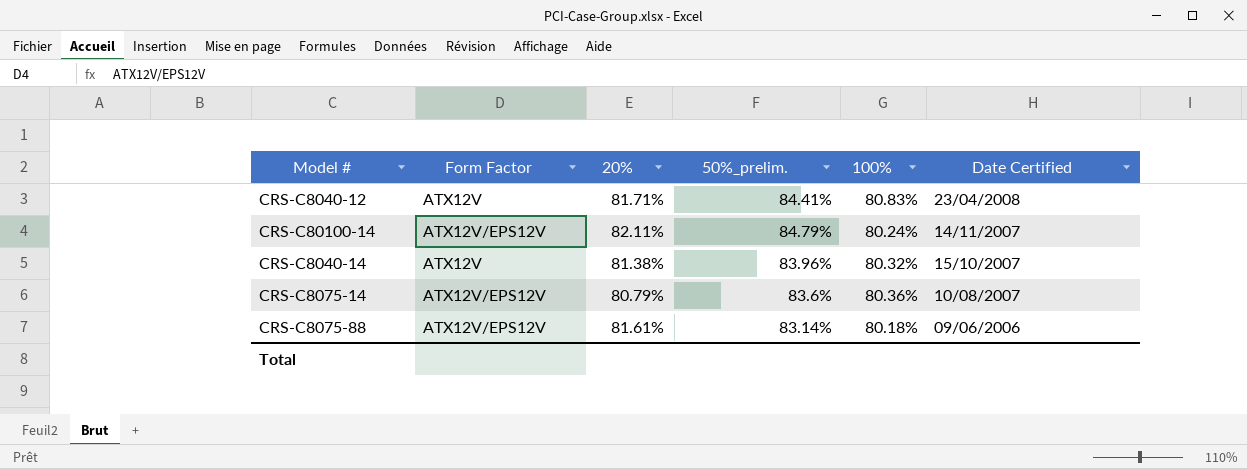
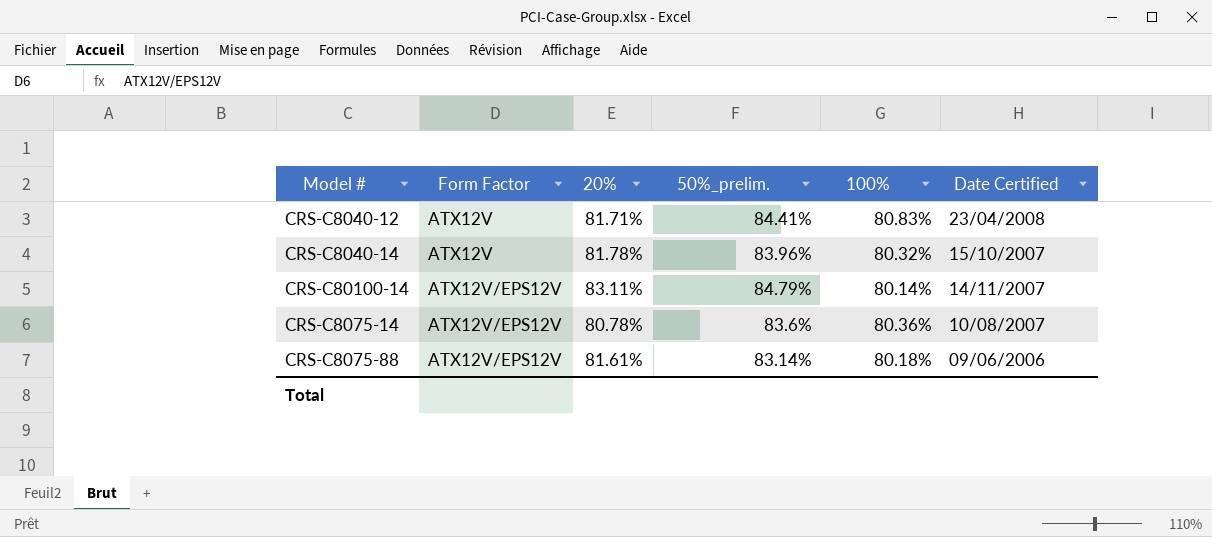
row order: Date Certified descending -> Form Factor ascending
CRS-C8040-14 | 20%: 81.38% -> 81.78%
CRS-C80100-14 | 20%: 82.11% -> 83.11%
CRS-C80100-14 | 100%: 80.24% -> 80.14%
CRS-C8075-14 | 20%: 80.79% -> 80.78%

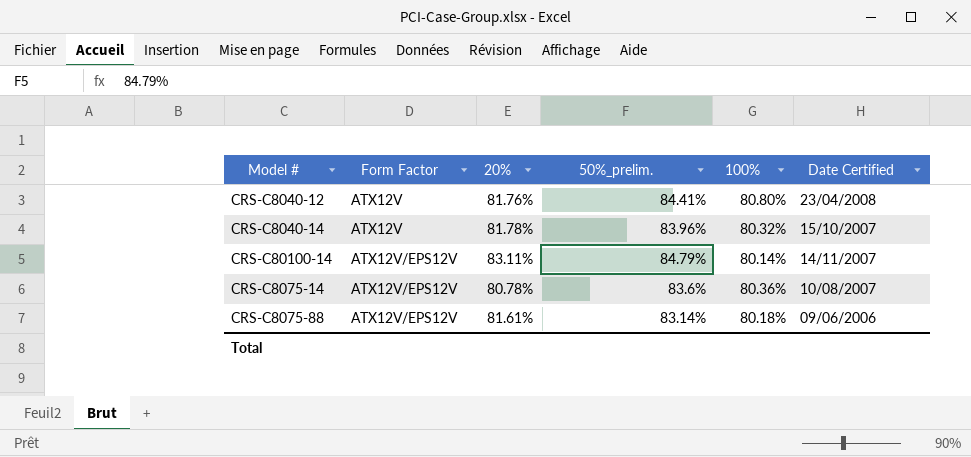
CRS-C8040-12 | 20%: 81.71% -> 81.76%
CRS-C8040-12 | 100%: 80.83% -> 80.80%

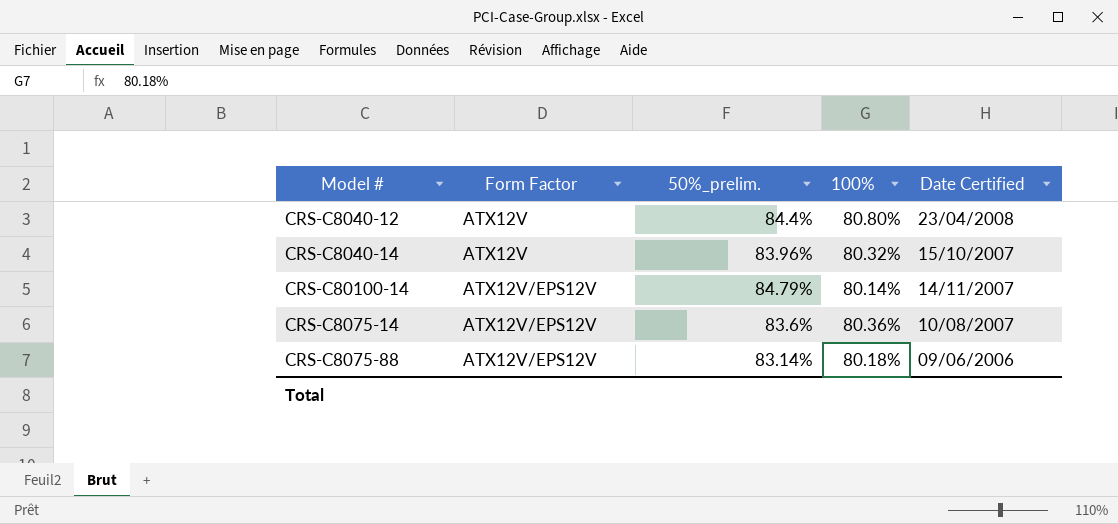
column 20% | position: 3 -> none
CRS-C8040-12 | 50%_prelim.: 84.41% -> 84.4%

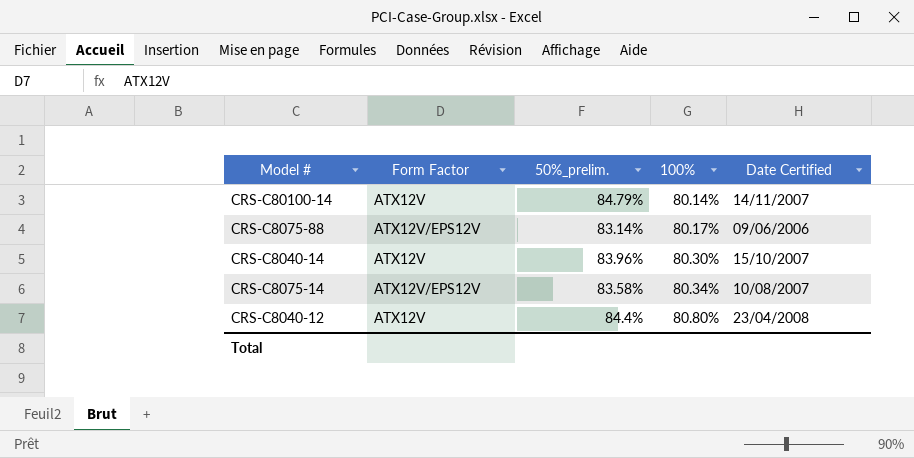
row order: Form Factor ascending -> 100% ascending
CRS-C80100-14 | Form Factor: ATX12V/EPS12V -> ATX12V
CRS-C8075-88 | 100%: 80.18% -> 80.17%
CRS-C8040-14 | 100%: 80.32% -> 80.30%
CRS-C8075-14 | 50%_prelim.: 83.6% -> 83.58%
CRS-C8075-14 | 100%: 80.36% -> 80.34%

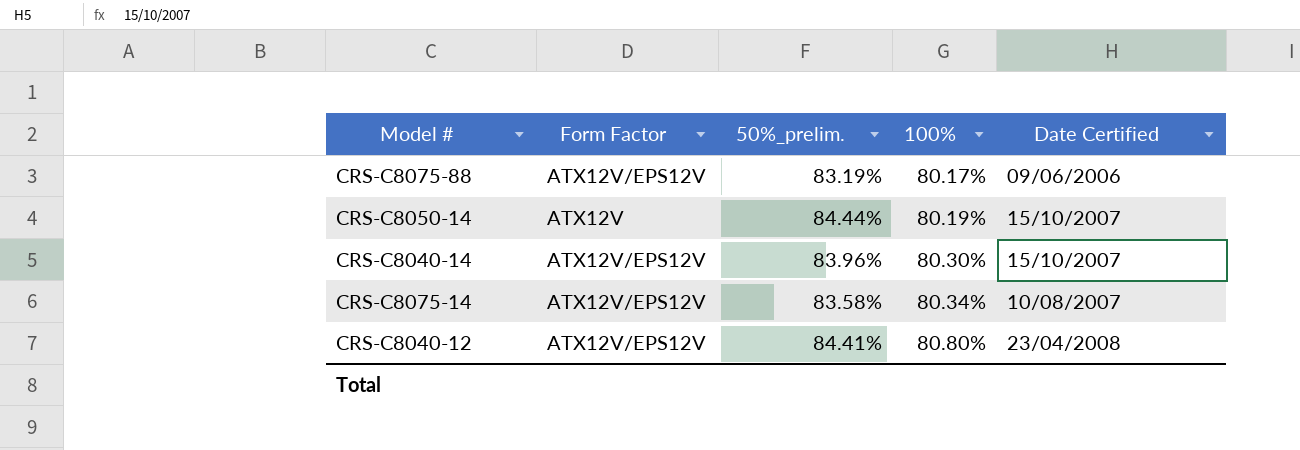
row CRS-C80100-14: ATX12V | 84.79% | 80.14% | 14/11/2007 -> none
CRS-C8075-88 | 50%_prelim.: 83.14% -> 83.19%
row CRS-C8050-14: none -> ATX12V | 84.44% | 80.19% | 15/10/2007
CRS-C8040-14 | Form Factor: ATX12V -> ATX12V/EPS12V
CRS-C8040-12 | Form Factor: ATX12V -> ATX12V/EPS12V
CRS-C8040-12 | 50%_prelim.: 84.4% -> 84.41%

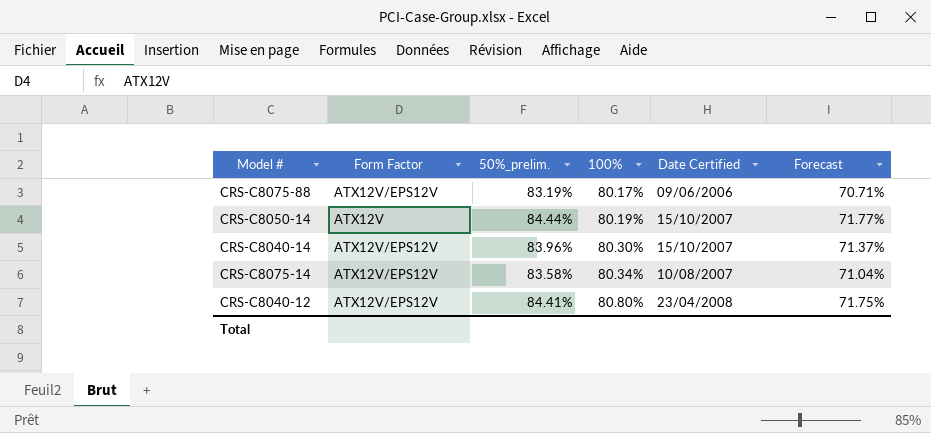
column Forecast | formula: none -> [50%_prelim.] * 0.85

